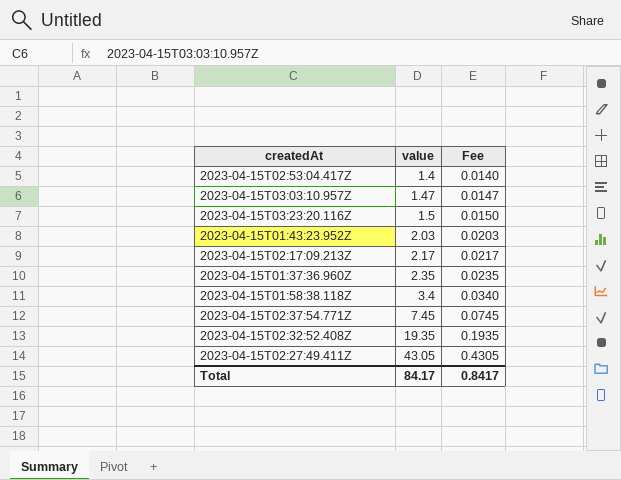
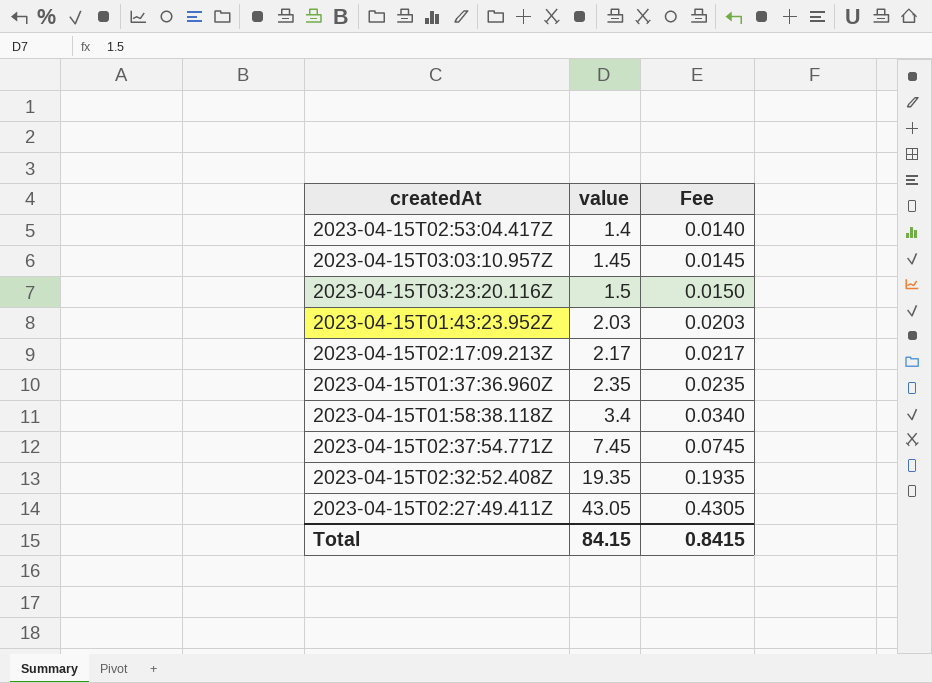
2023-04-15T03:03:10.957Z | value: 1.47 -> 1.45
2023-04-15T03:03:10.957Z | Fee: 0.0147 -> 0.0145
Total | value: 84.17 -> 84.15
Total | Fee: 0.8417 -> 0.8415

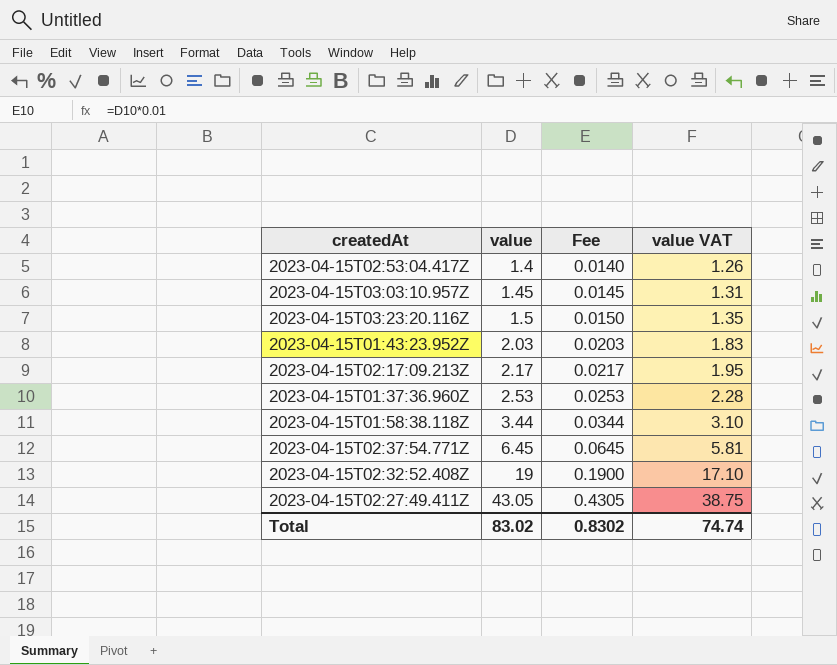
column value VAT | formula: none -> [value] * 0.9
2023-04-15T01:37:36.960Z | value: 2.35 -> 2.53
2023-04-15T01:37:36.960Z | Fee: 0.0235 -> 0.0253
2023-04-15T01:58:38.118Z | value: 3.4 -> 3.44
2023-04-15T01:58:38.118Z | Fee: 0.0340 -> 0.0344
2023-04-15T02:37:54.771Z | value: 7.45 -> 6.45
2023-04-15T02:37:54.771Z | Fee: 0.0745 -> 0.0645
2023-04-15T02:32:52.408Z | value: 19.35 -> 19
2023-04-15T02:32:52.408Z | Fee: 0.1935 -> 0.1900
Total | value: 84.15 -> 83.02
Total | Fee: 0.8415 -> 0.8302

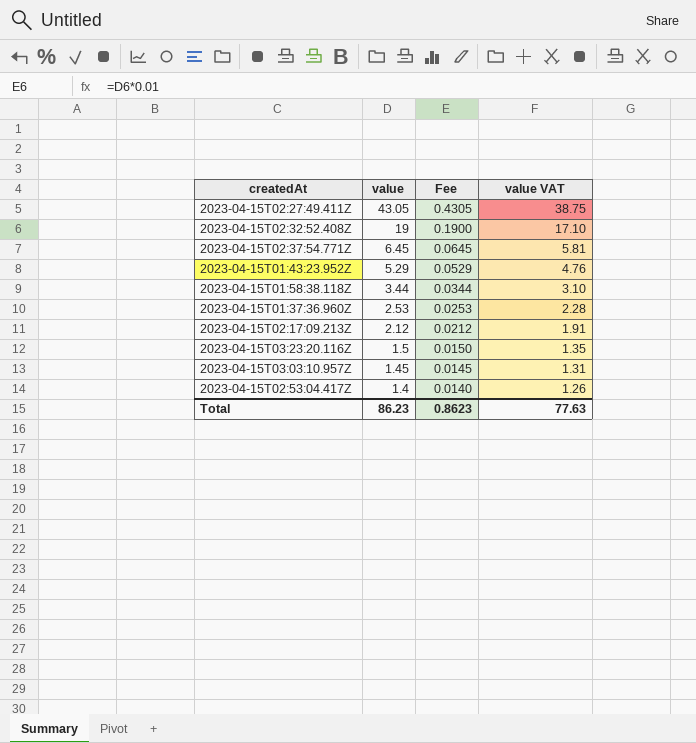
row order: value ascending -> value descending
2023-04-15T01:43:23.952Z | value: 2.03 -> 5.29
2023-04-15T01:43:23.952Z | Fee: 0.0203 -> 0.0529
2023-04-15T01:43:23.952Z | value VAT: 1.83 -> 4.76
2023-04-15T02:17:09.213Z | value: 2.17 -> 2.12
2023-04-15T02:17:09.213Z | Fee: 0.0217 -> 0.0212
2023-04-15T02:17:09.213Z | value VAT: 1.95 -> 1.91
Total | value: 83.02 -> 86.23
Total | Fee: 0.8302 -> 0.8623
Total | value VAT: 74.74 -> 77.63

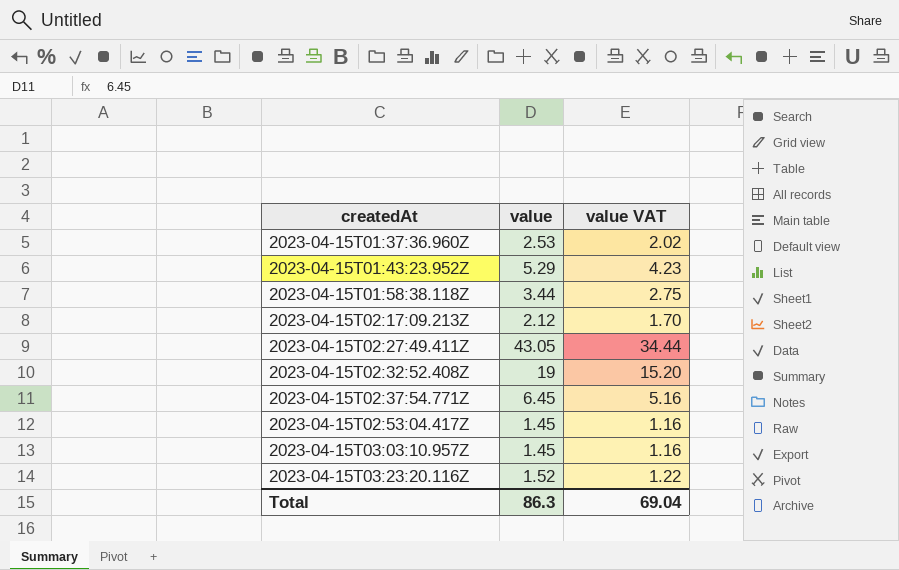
row order: value descending -> createdAt ascending
column Fee | formula: [value] * 0.01 -> none
column value VAT | formula: [value] * 0.9 -> [value] * 0.8
2023-04-15T02:53:04.417Z | value: 1.4 -> 1.45
2023-04-15T03:23:20.116Z | value: 1.5 -> 1.52
Total | value: 86.23 -> 86.3
Total | value VAT: 77.63 -> 69.04

